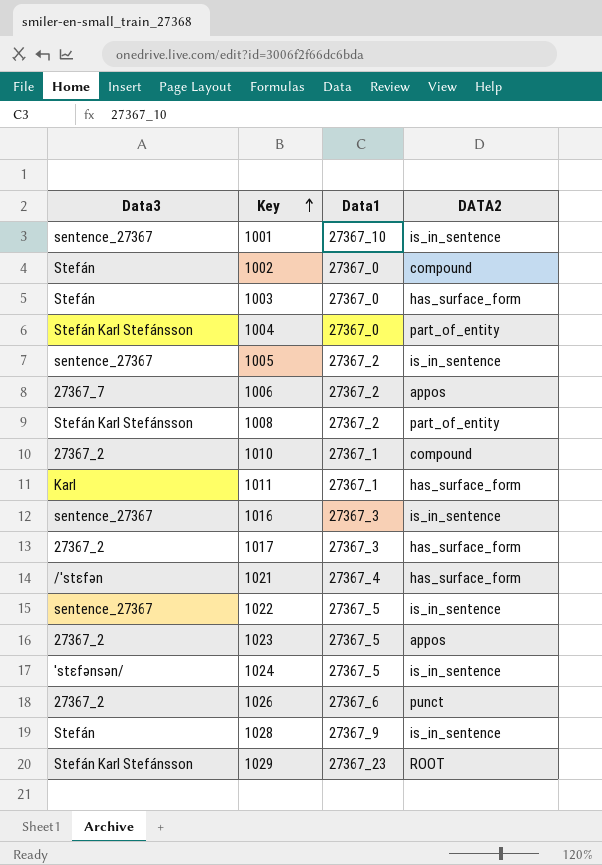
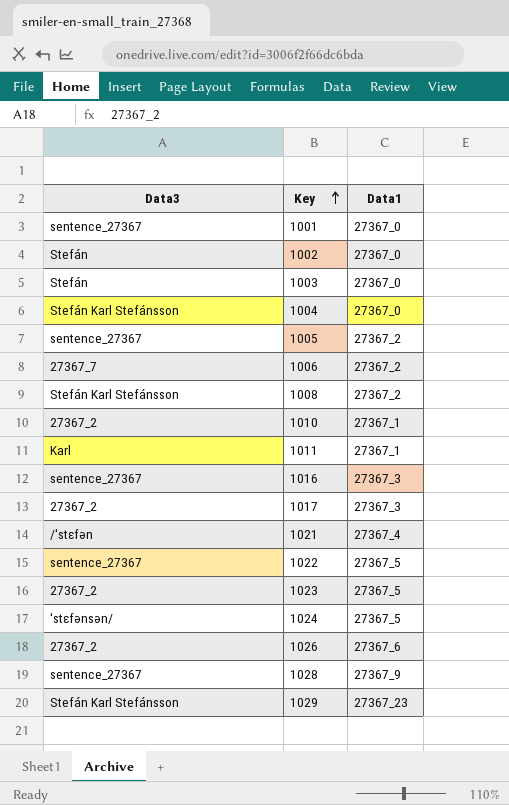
column DATA2 | position: 4 -> none
1001 | Data1: 27367_10 -> 27367_0
1028 | Data3: Stefán -> sentence_27367

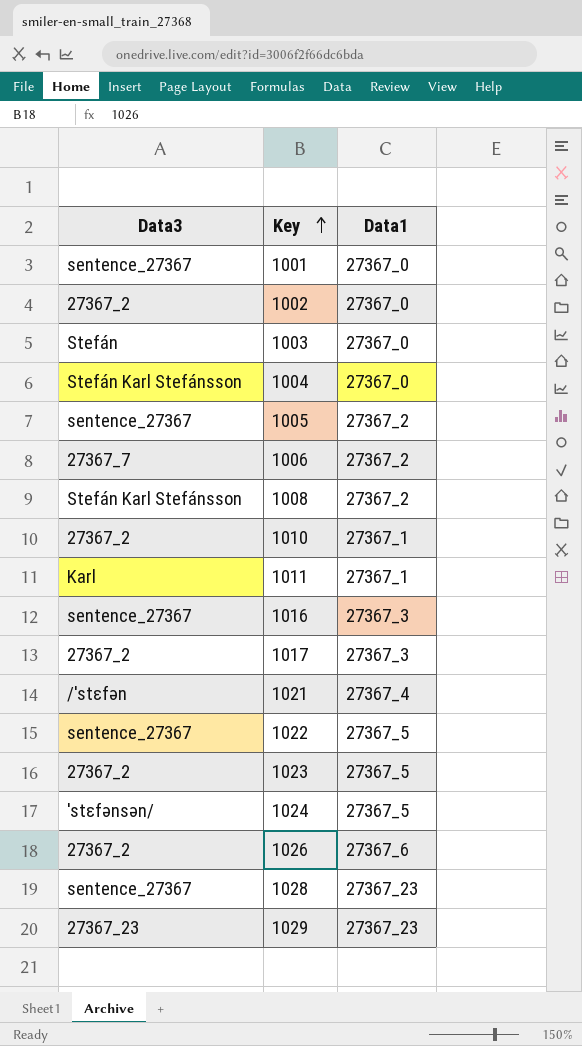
1002 | Data3: Stefán -> 27367_2
1028 | Data1: 27367_9 -> 27367_23
1029 | Data3: Stefán Karl Stefánsson -> 27367_23

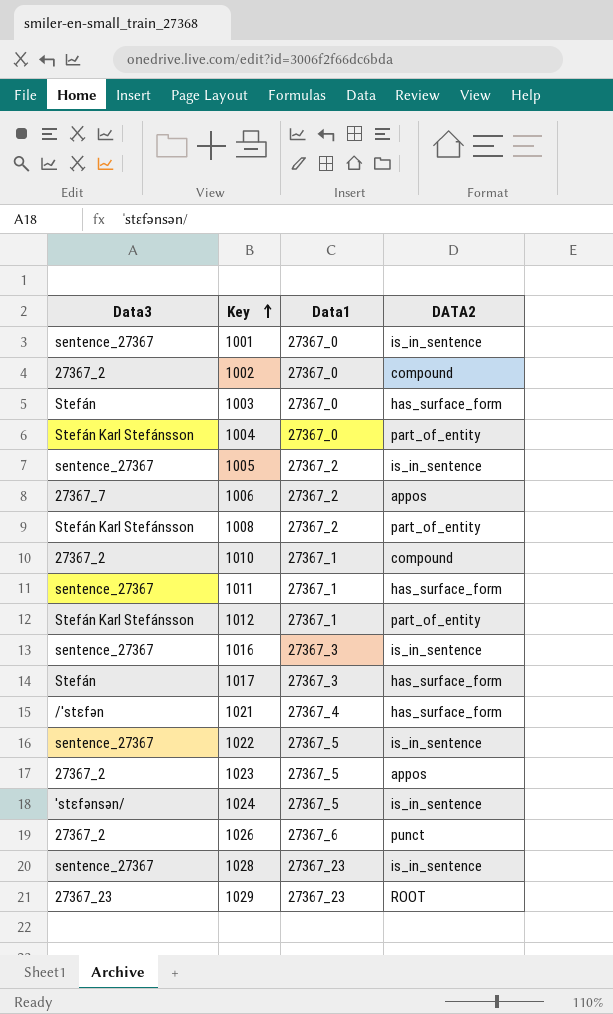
column DATA2 | position: none -> 4
1011 | Data3: Karl -> sentence_27367
row 1012: none -> Stefán Karl Stefánsson | 27367_1 | part_of_entity
1017 | Data3: 27367_2 -> Stefán

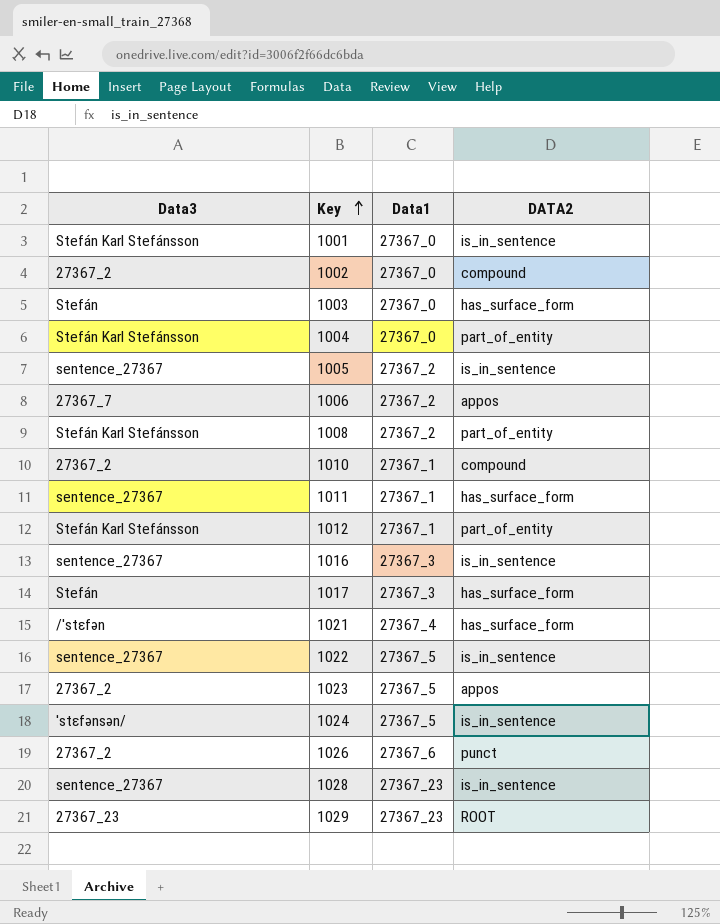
1001 | Data3: sentence_27367 -> Stefán Karl Stefánsson

